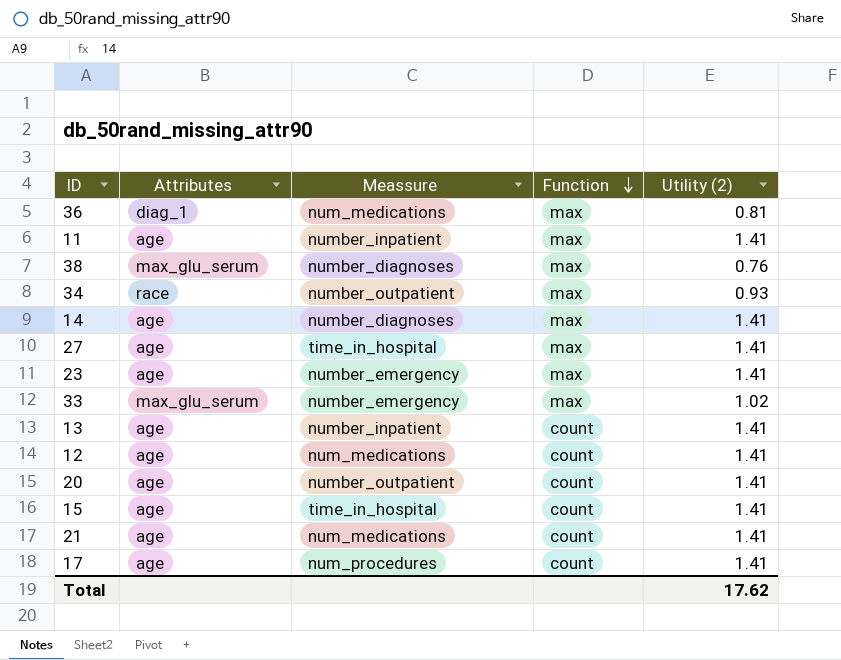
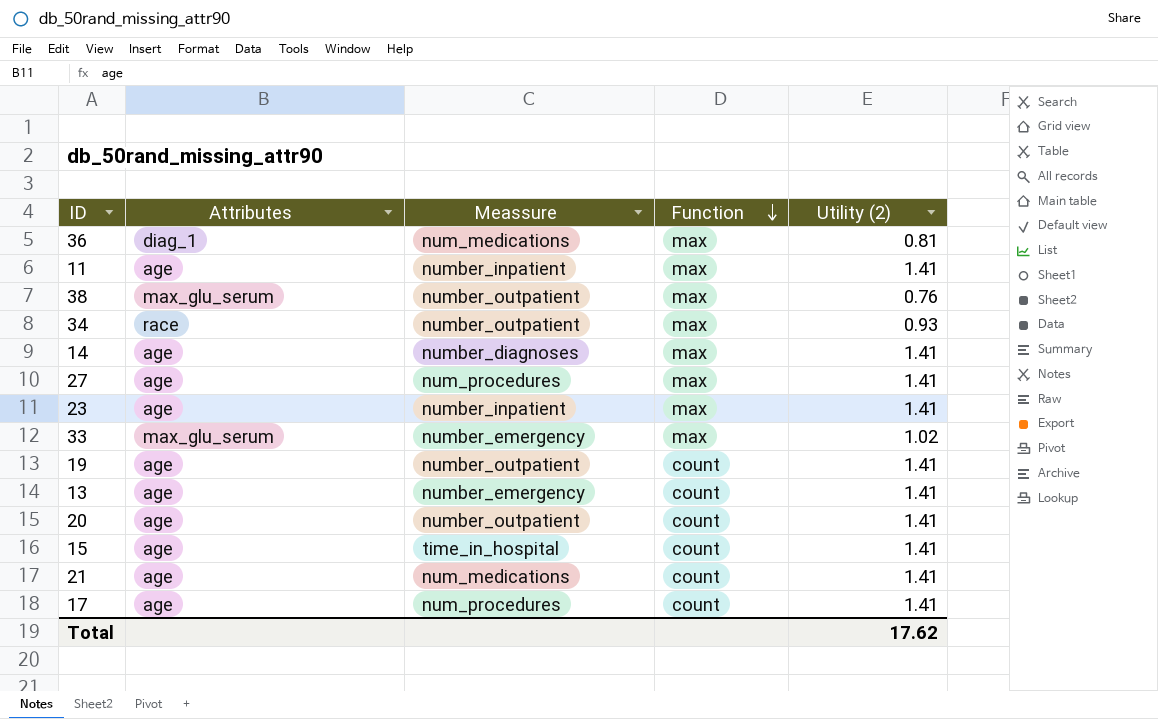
row 12: age | num_medications | count | 1.41 -> none
38 | Meassure: number_diagnoses -> number_outpatient
27 | Meassure: time_in_hospital -> num_procedures
23 | Meassure: number_emergency -> number_inpatient
row 19: none -> age | number_outpatient | count | 1.41
13 | Meassure: number_inpatient -> number_emergency

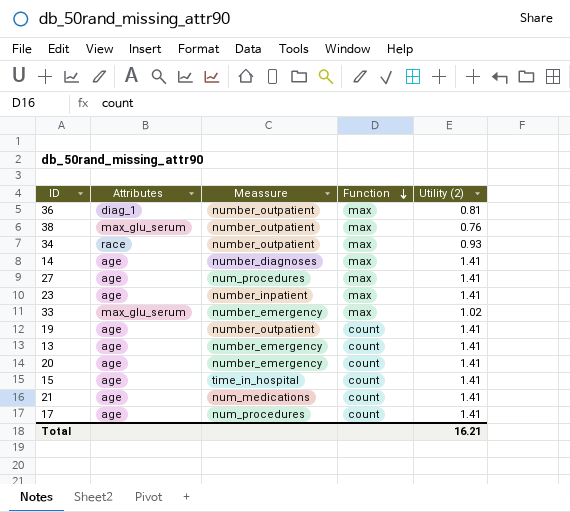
row 11: age | number_inpatient | max | 1.41 -> none
36 | Meassure: num_medications -> number_outpatient
20 | Meassure: number_outpatient -> number_emergency
Total | Utility (2): 17.62 -> 16.21

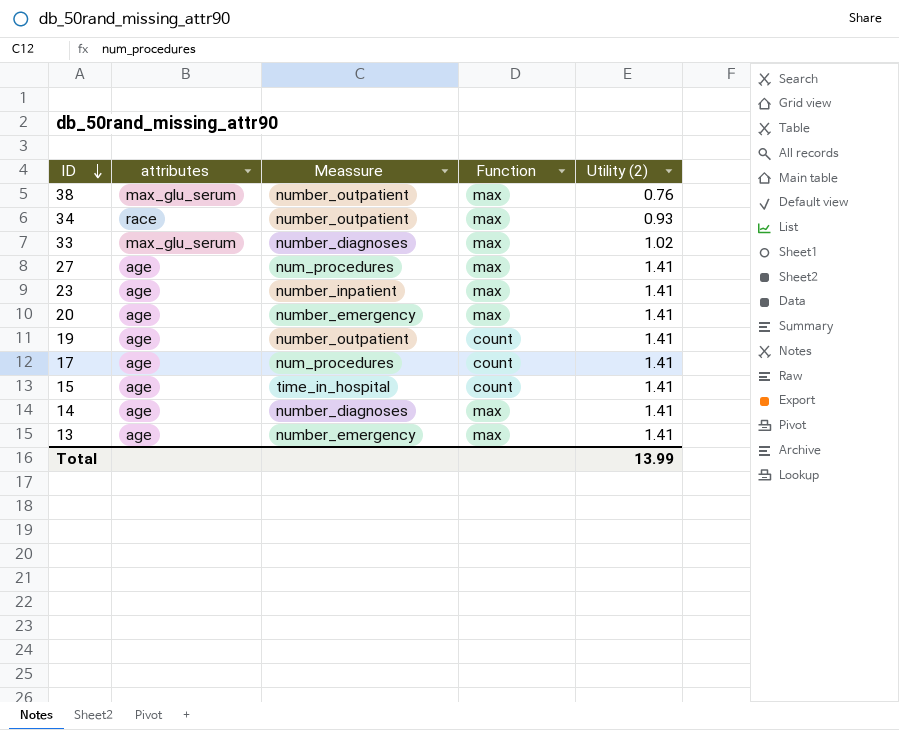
row order: Function descending -> ID descending
column name: Attributes -> attributes
row 36: diag_1 | number_outpatient | max | 0.81 -> none
row 21: age | num_medications | count | 1.41 -> none
33 | Meassure: number_emergency -> number_diagnoses
20 | Function: count -> max
13 | Function: count -> max
Total | Utility (2): 16.21 -> 13.99

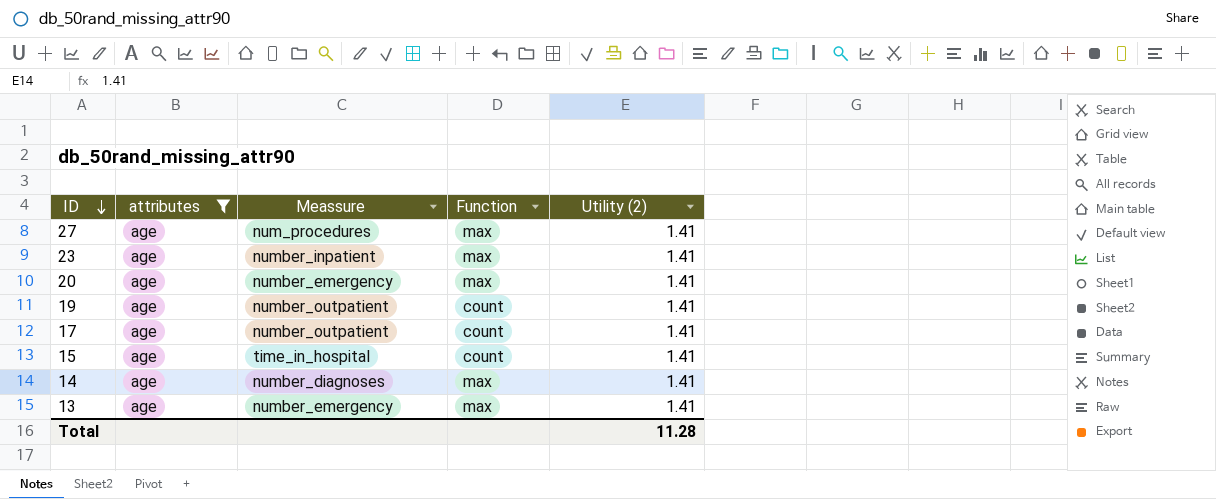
filter: none -> attributes = age
17 | Meassure: num_procedures -> number_outpatient
Total | Utility (2): 13.99 -> 11.28

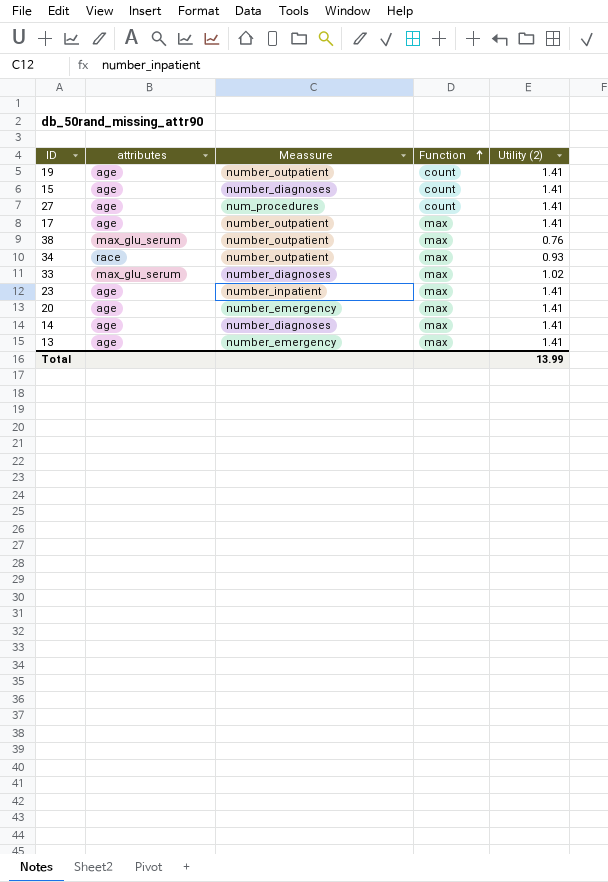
filter: attributes = age -> none
row order: ID descending -> Function ascending
15 | Meassure: time_in_hospital -> number_diagnoses
27 | Function: max -> count
17 | Function: count -> max
Total | Utility (2): 11.28 -> 13.99

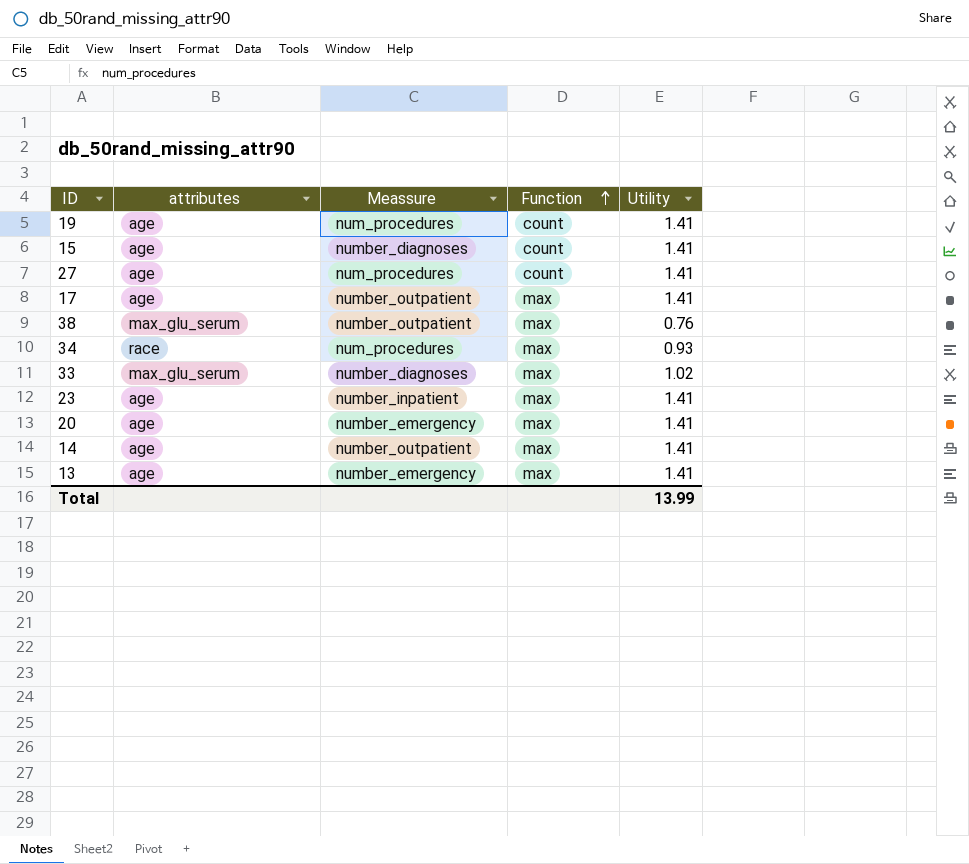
column name: Utility (2) -> Utility
19 | Meassure: number_outpatient -> num_procedures
34 | Meassure: number_outpatient -> num_procedures
14 | Meassure: number_diagnoses -> number_outpatient

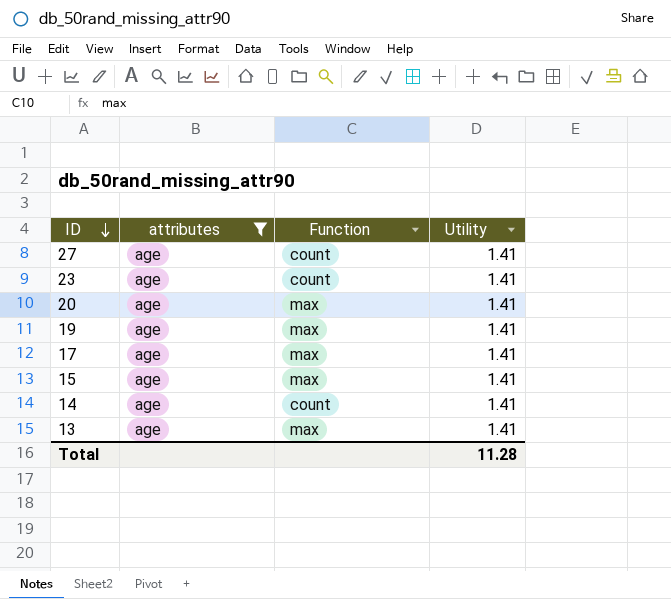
filter: none -> attributes = age
row order: Function ascending -> ID descending
column Meassure | position: 3 -> none
23 | Function: max -> count
19 | Function: count -> max
15 | Function: count -> max
14 | Function: max -> count
Total | Utility: 13.99 -> 11.28

